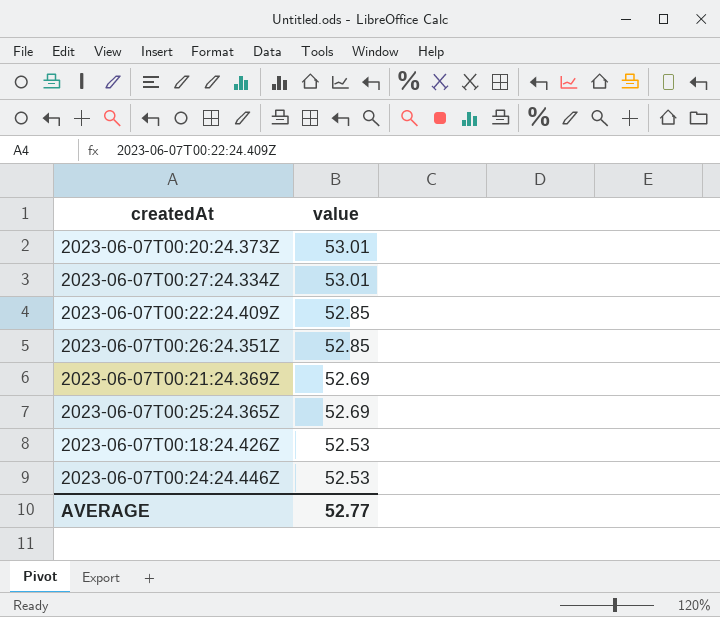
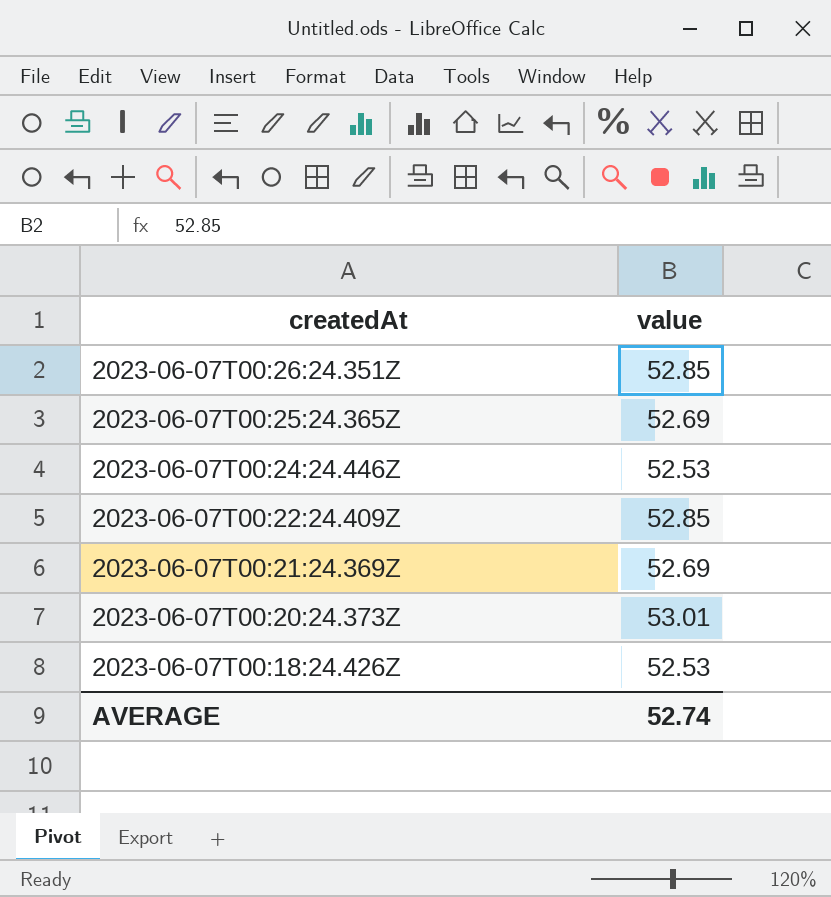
row order: value descending -> createdAt descending
row 2023-06-07T00:27:24.334Z: 53.01 -> none
AVERAGE | value: 52.77 -> 52.74

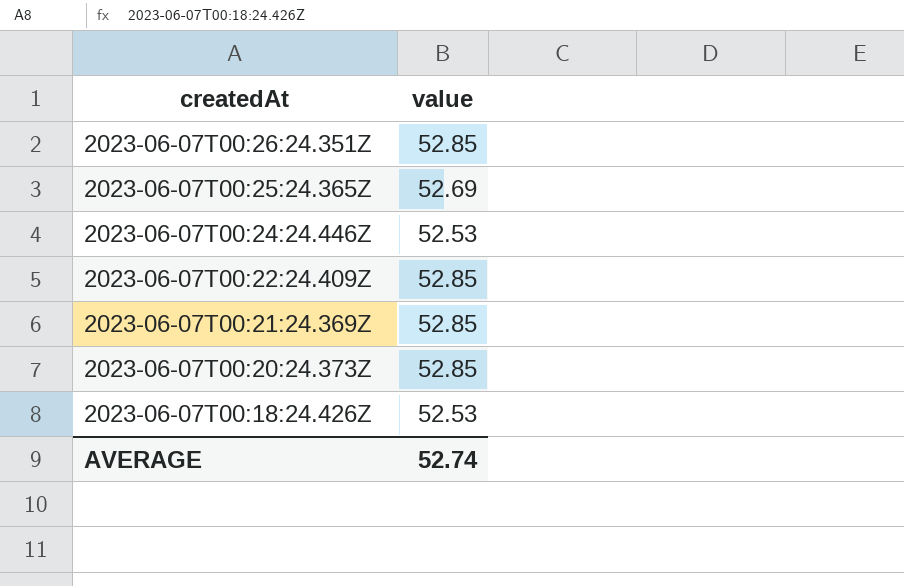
2023-06-07T00:21:24.369Z | value: 52.69 -> 52.85
2023-06-07T00:20:24.373Z | value: 53.01 -> 52.85

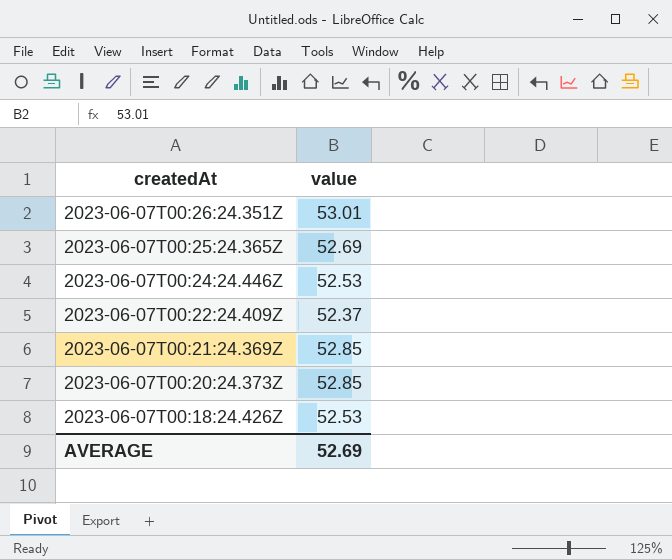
2023-06-07T00:26:24.351Z | value: 52.85 -> 53.01
2023-06-07T00:22:24.409Z | value: 52.85 -> 52.37
AVERAGE | value: 52.74 -> 52.69

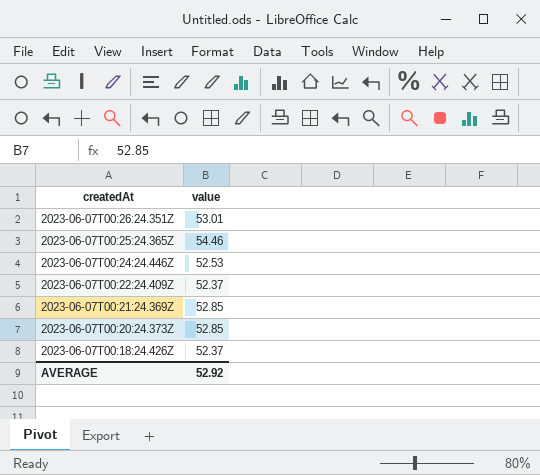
2023-06-07T00:25:24.365Z | value: 52.69 -> 54.46
2023-06-07T00:18:24.426Z | value: 52.53 -> 52.37
AVERAGE | value: 52.69 -> 52.92

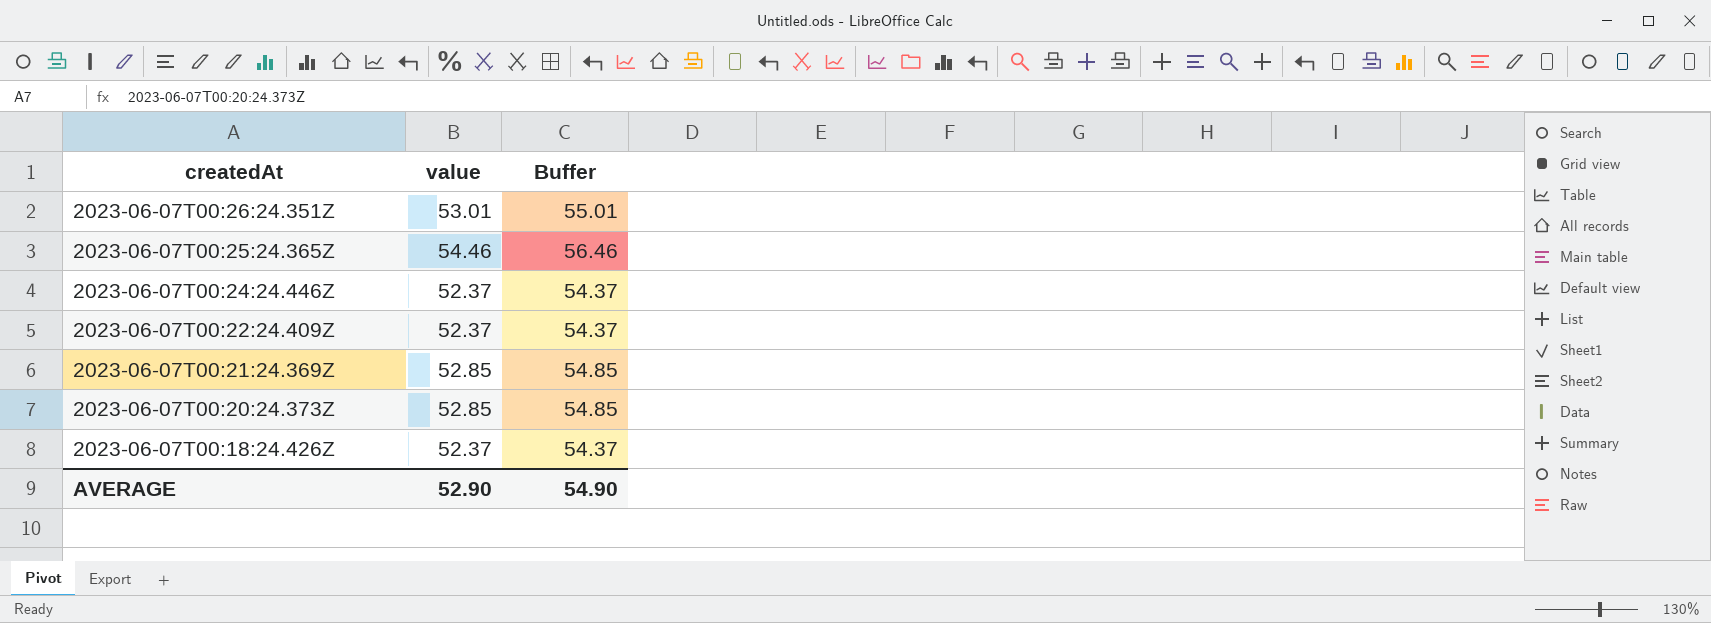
column Buffer | formula: none -> [value] + 2
2023-06-07T00:24:24.446Z | value: 52.53 -> 52.37
AVERAGE | value: 52.92 -> 52.90

